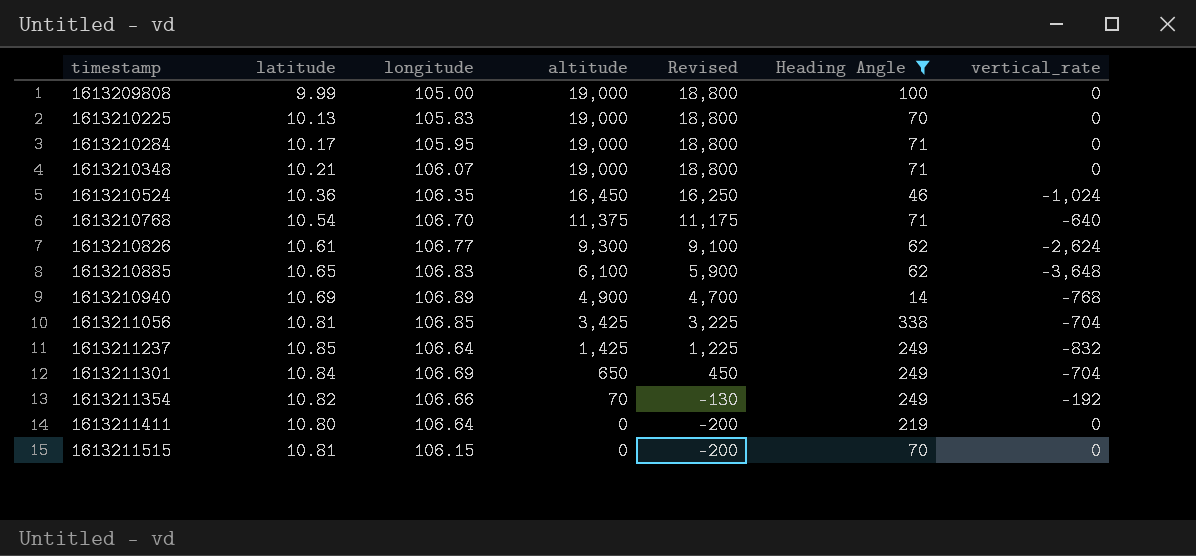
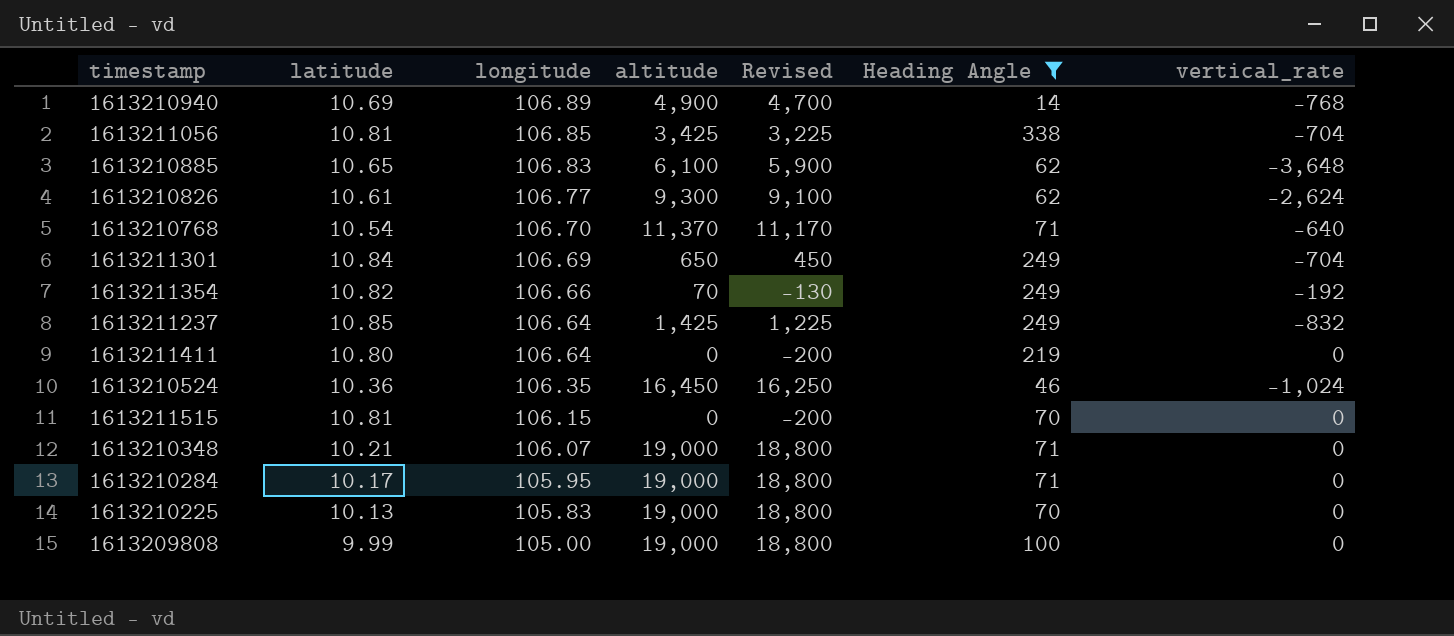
row order: timestamp ascending -> longitude descending
1613210768 | altitude: 11,375 -> 11,370
1613210768 | Revised: 11,175 -> 11,170

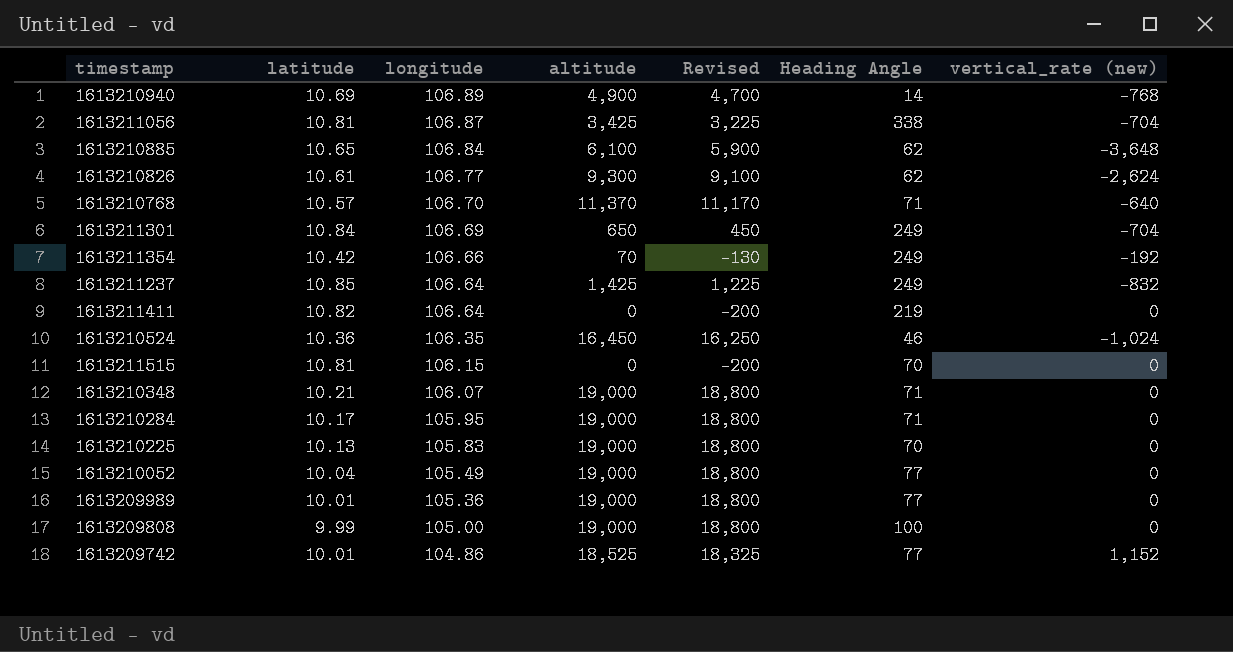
filter: Heading Angle != 77 -> none
column name: vertical_rate -> vertical_rate (new)
1613211056 | longitude: 106.85 -> 106.87
1613210885 | longitude: 106.83 -> 106.84
1613210768 | latitude: 10.54 -> 10.57
1613211354 | latitude: 10.82 -> 10.42
1613211411 | latitude: 10.80 -> 10.82

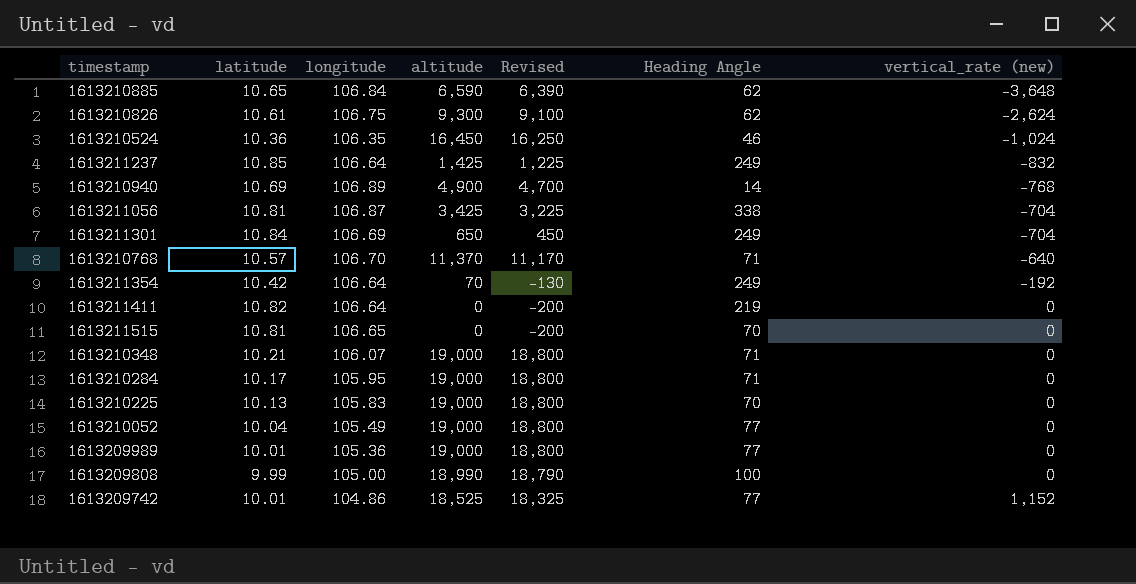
row order: longitude descending -> vertical_rate (new) ascending
1613210885 | altitude: 6,100 -> 6,590
1613210885 | Revised: 5,900 -> 6,390
1613210826 | longitude: 106.77 -> 106.75
1613211354 | longitude: 106.66 -> 106.64
1613211515 | longitude: 106.15 -> 106.65
1613209808 | altitude: 19,000 -> 18,990
1613209808 | Revised: 18,800 -> 18,790

